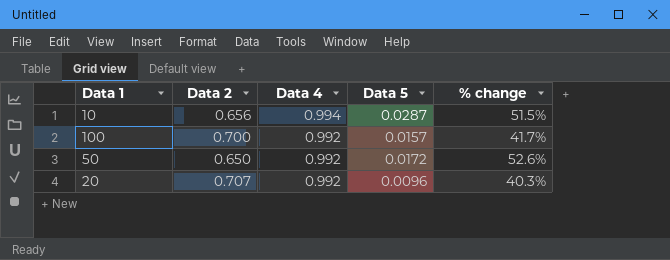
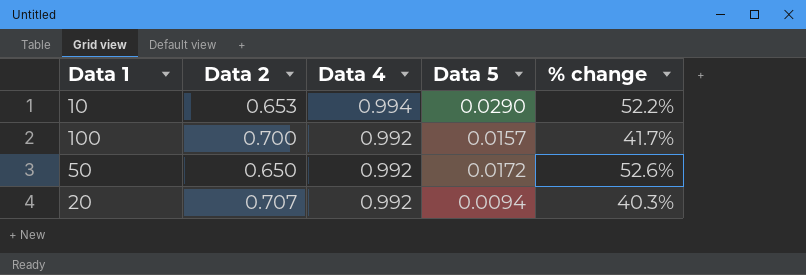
10 | Data 2: 0.656 -> 0.653
10 | Data 5: 0.0287 -> 0.0290
10 | % change: 51.5% -> 52.2%
20 | Data 5: 0.0096 -> 0.0094

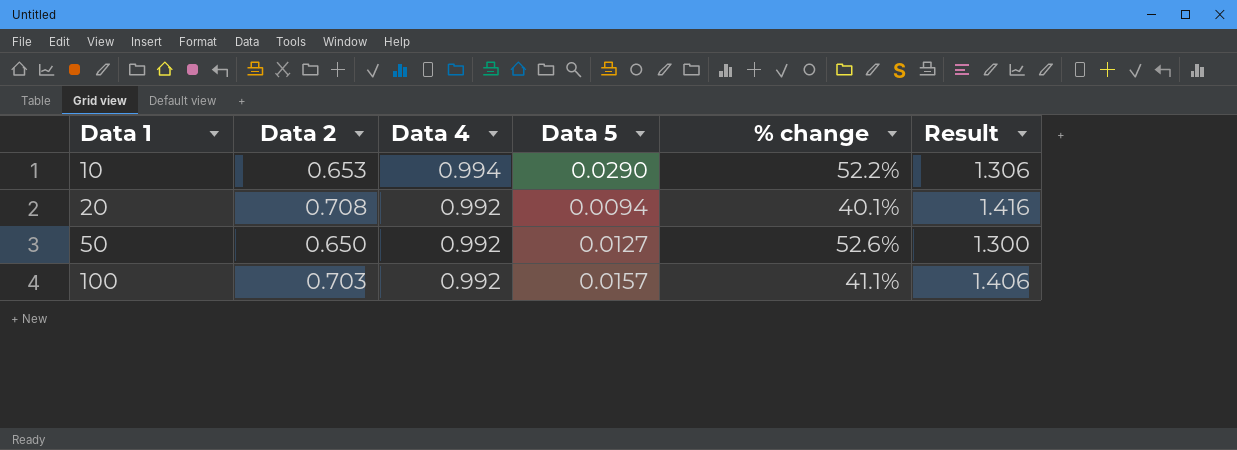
row order: Data 4 descending -> Data 1 ascending
column Result | formula: none -> [Data 2] * 2
20 | Data 2: 0.707 -> 0.708
20 | % change: 40.3% -> 40.1%
50 | Data 5: 0.0172 -> 0.0127
100 | Data 2: 0.700 -> 0.703
100 | % change: 41.7% -> 41.1%

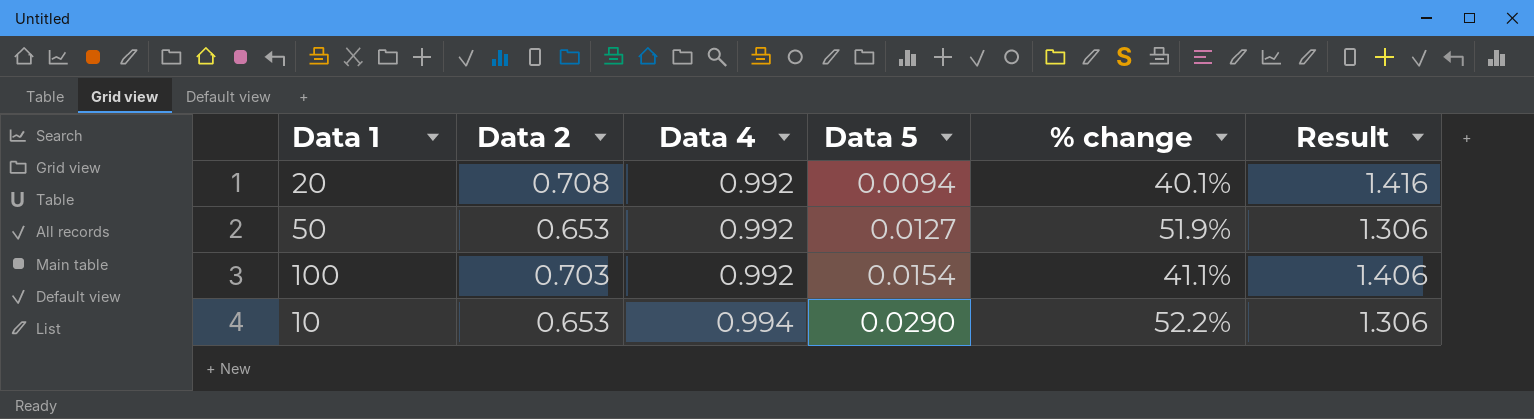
row order: Data 1 ascending -> Data 4 ascending
50 | Data 2: 0.650 -> 0.653
50 | % change: 52.6% -> 51.9%
50 | Result: 1.300 -> 1.306
100 | Data 5: 0.0157 -> 0.0154

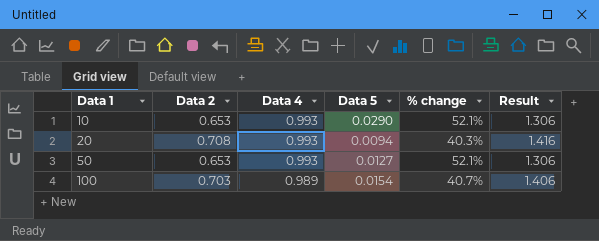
row order: Data 4 ascending -> Data 1 ascending
10 | Data 4: 0.994 -> 0.993
10 | % change: 52.2% -> 52.1%
20 | Data 4: 0.992 -> 0.993
20 | % change: 40.1% -> 40.3%
50 | Data 4: 0.992 -> 0.993
50 | % change: 51.9% -> 52.1%
100 | Data 4: 0.992 -> 0.989
100 | % change: 41.1% -> 40.7%

